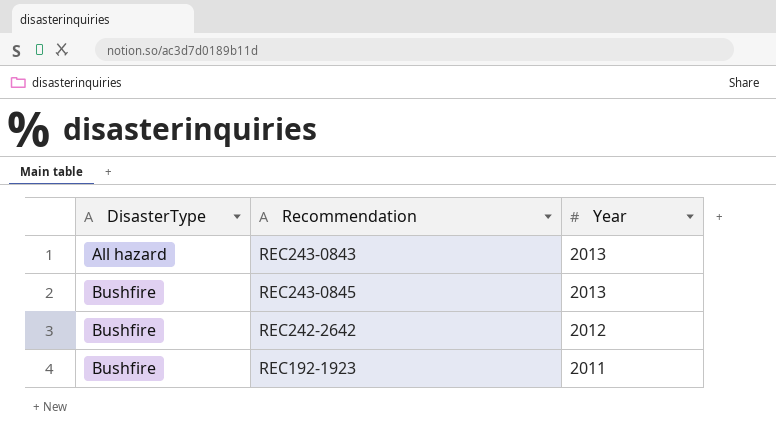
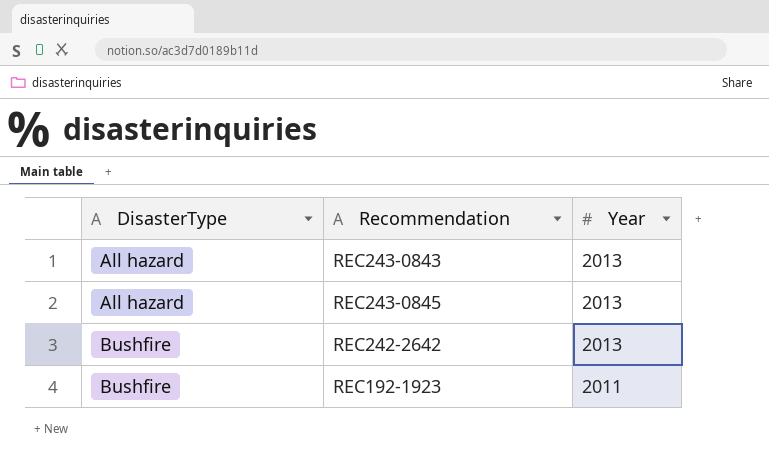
REC243-0845 | DisasterType: Bushfire -> All hazard
REC242-2642 | Year: 2012 -> 2013

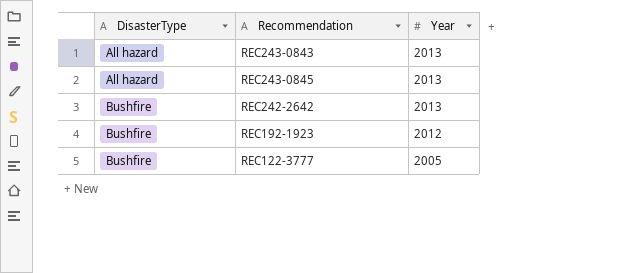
REC192-1923 | Year: 2011 -> 2012
row REC122-3777: none -> Bushfire | 2005

